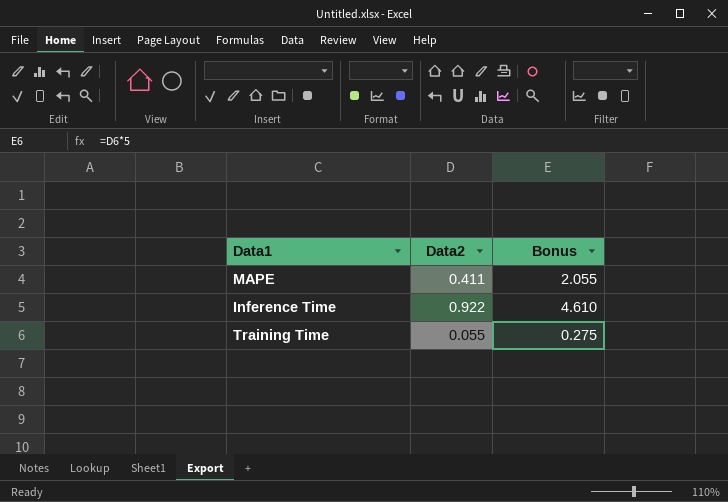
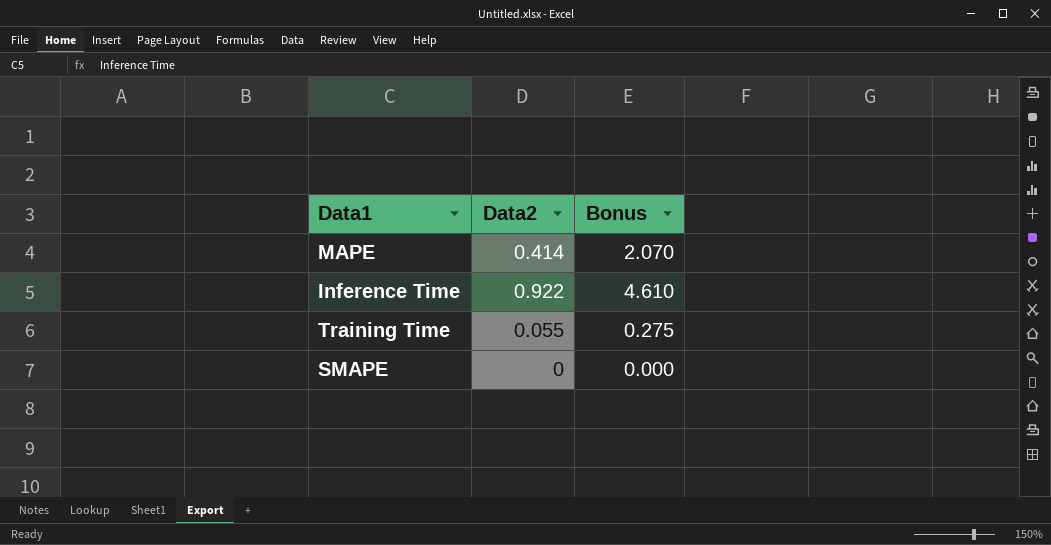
MAPE | Data2: 0.411 -> 0.414
MAPE | Bonus: 2.055 -> 2.070
row SMAPE: none -> 0 | 0.000

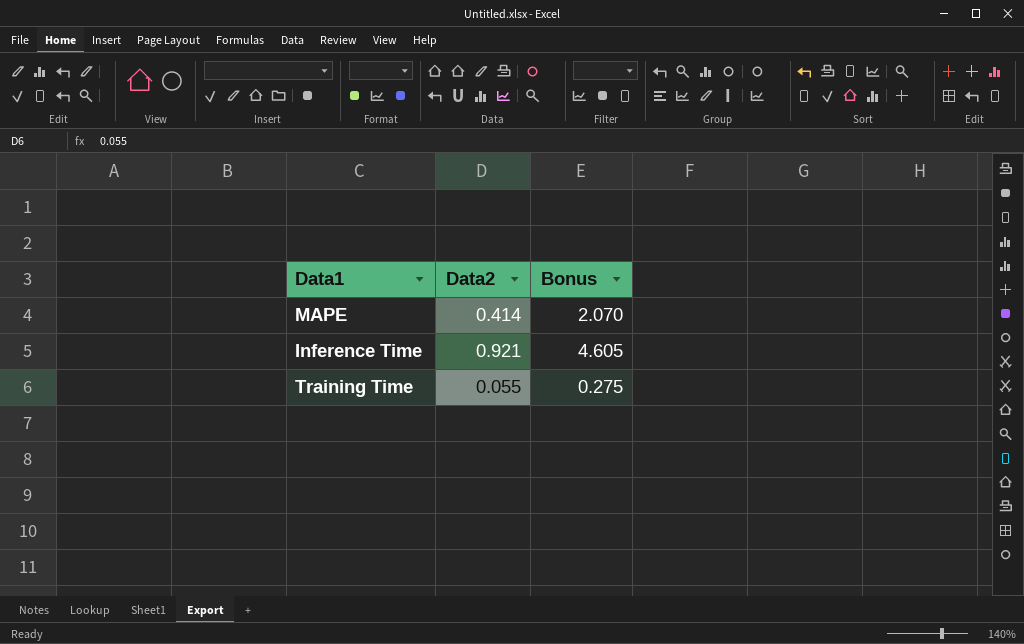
row SMAPE: 0 | 0.000 -> none
Inference Time | Data2: 0.922 -> 0.921
Inference Time | Bonus: 4.610 -> 4.605

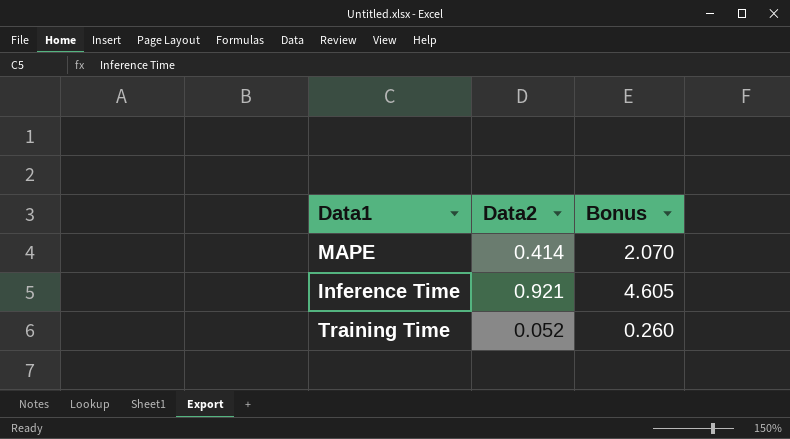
Training Time | Data2: 0.055 -> 0.052
Training Time | Bonus: 0.275 -> 0.260

